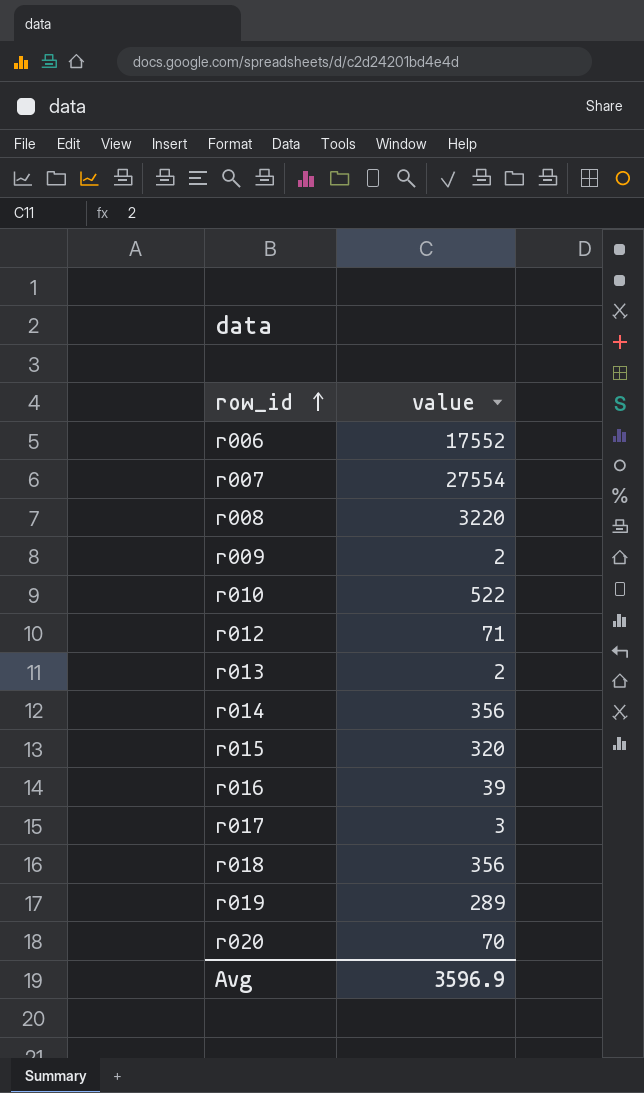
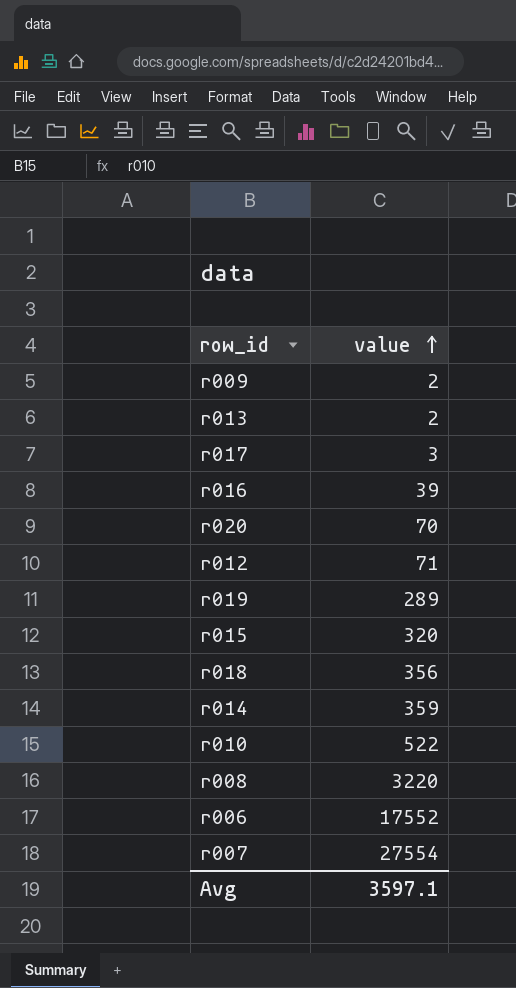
row order: row_id ascending -> value ascending
r014 | value: 356 -> 359
Avg | value: 3596.9 -> 3597.1

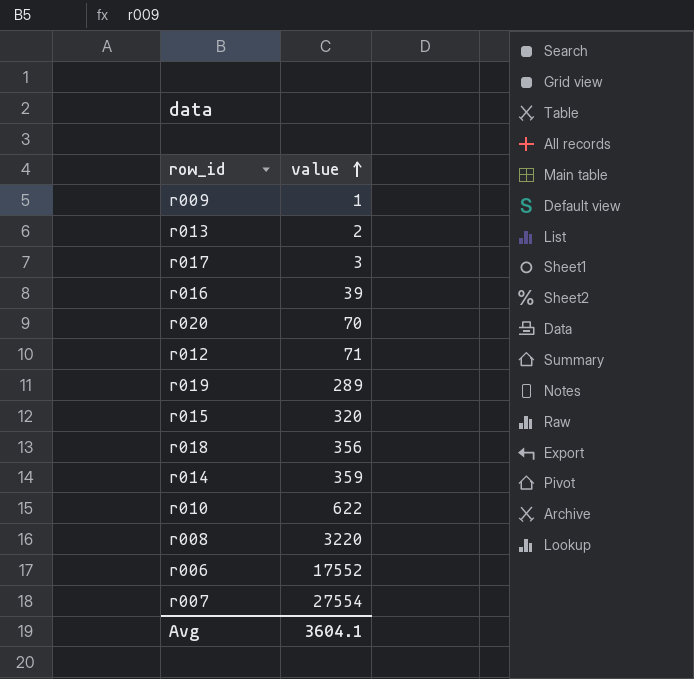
r009 | value: 2 -> 1
r010 | value: 522 -> 622
Avg | value: 3597.1 -> 3604.1

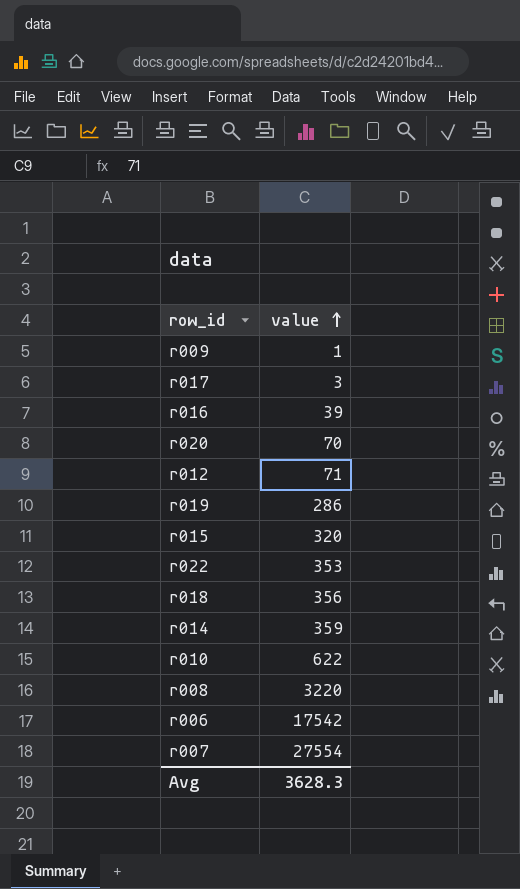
row r013: 2 -> none
r019 | value: 289 -> 286
row r022: none -> 353
r006 | value: 17552 -> 17542
Avg | value: 3604.1 -> 3628.3

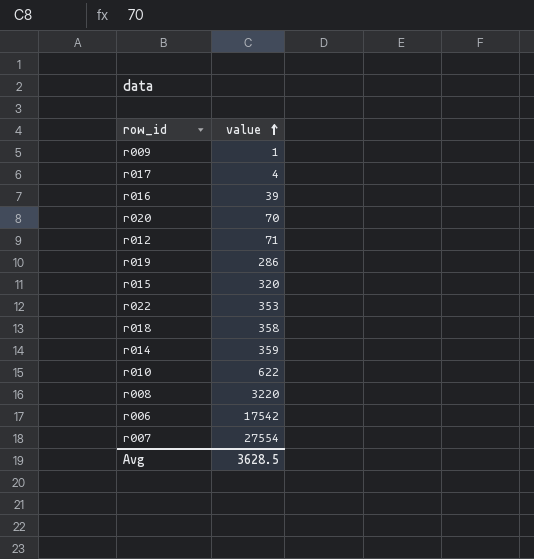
r017 | value: 3 -> 4
r018 | value: 356 -> 358
Avg | value: 3628.3 -> 3628.5

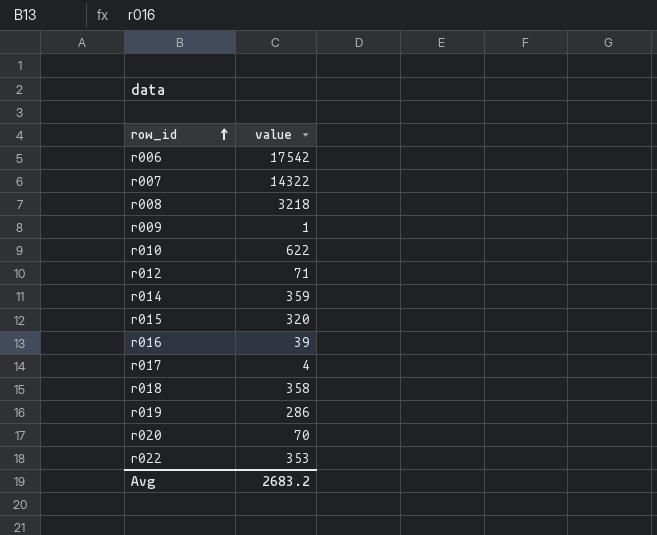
row order: value ascending -> row_id ascending
r007 | value: 27554 -> 14322
r008 | value: 3220 -> 3218
Avg | value: 3628.5 -> 2683.2

